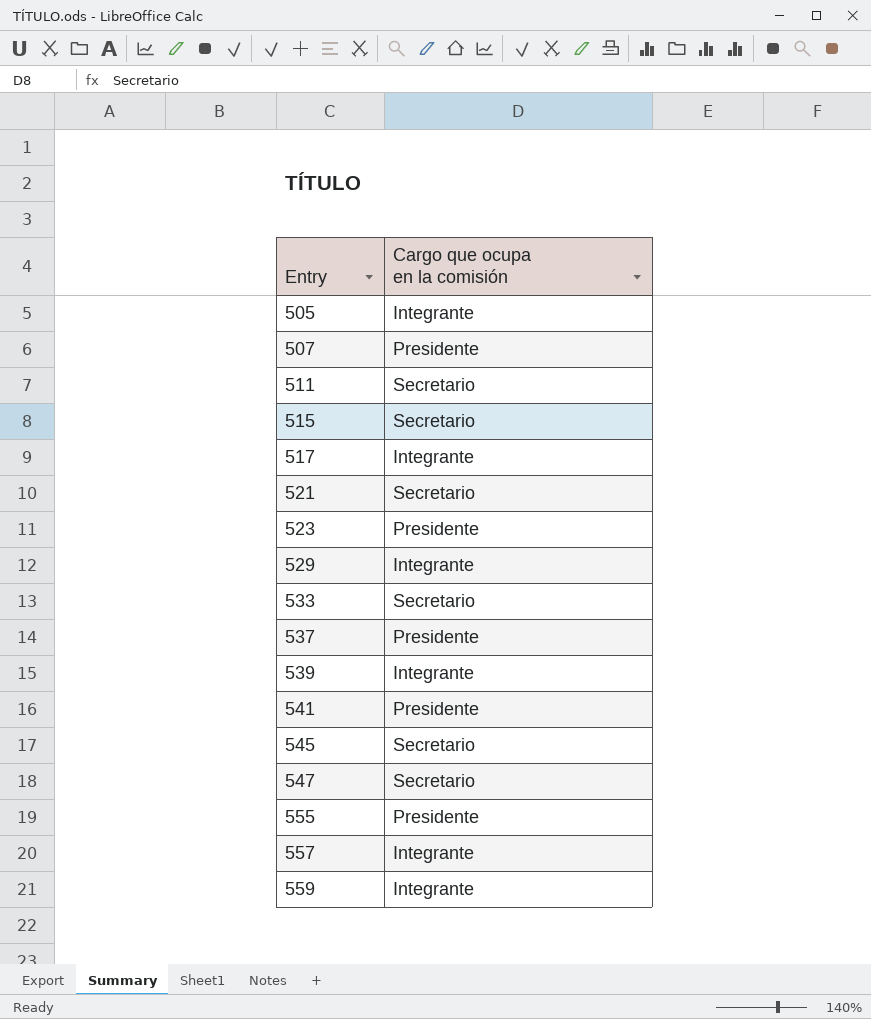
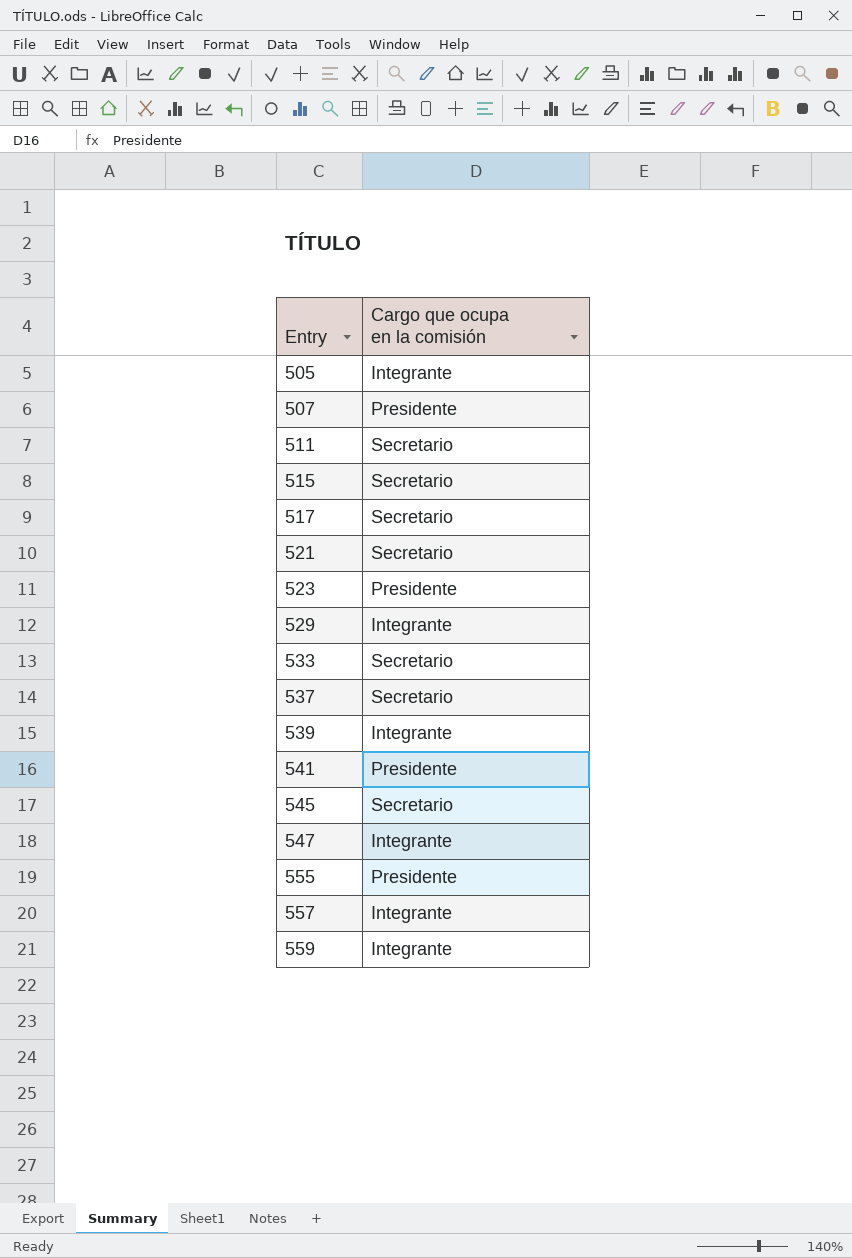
517 | Cargo que ocupa en la comisión: Integrante -> Secretario
537 | Cargo que ocupa en la comisión: Presidente -> Secretario
547 | Cargo que ocupa en la comisión: Secretario -> Integrante

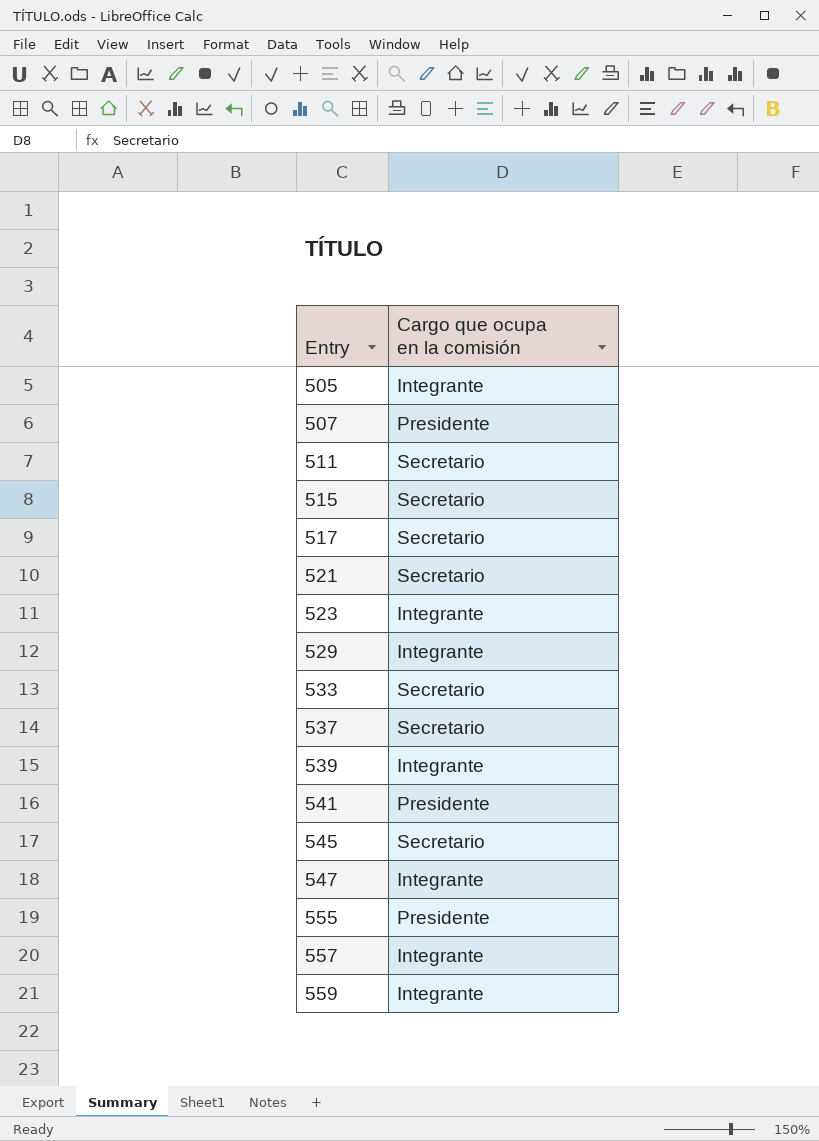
523 | Cargo que ocupa en la comisión: Presidente -> Integrante

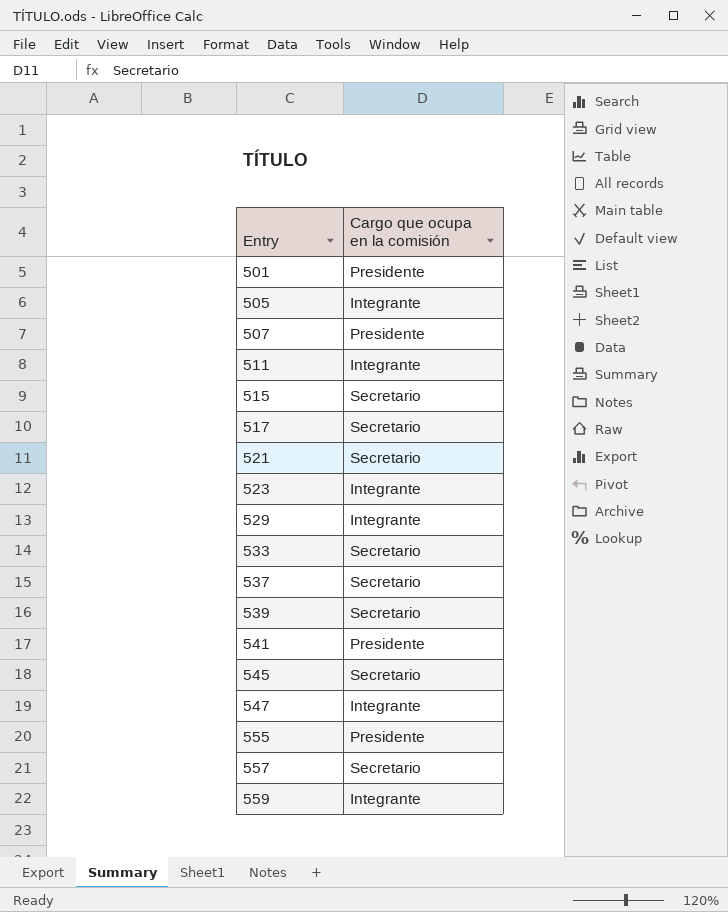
row 501: none -> Presidente
511 | Cargo que ocupa en la comisión: Secretario -> Integrante
539 | Cargo que ocupa en la comisión: Integrante -> Secretario
557 | Cargo que ocupa en la comisión: Integrante -> Secretario

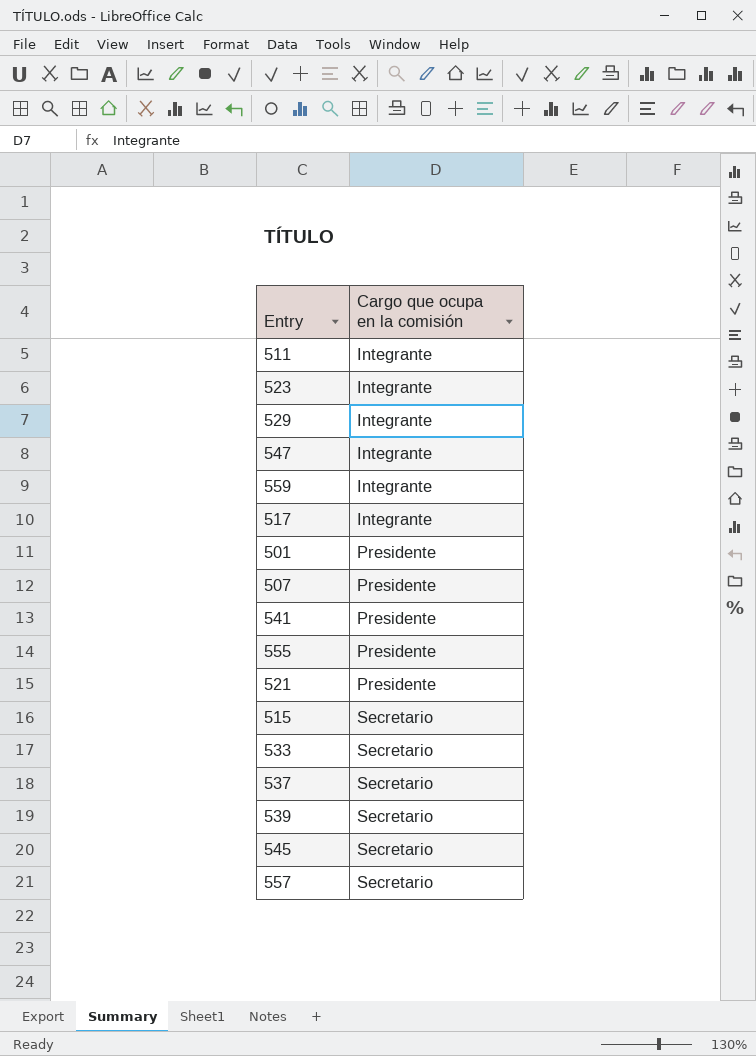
row order: Entry ascending -> Cargo que ocupa en la comisión ascending
row 505: Integrante -> none
517 | Cargo que ocupa en la comisión: Secretario -> Integrante
521 | Cargo que ocupa en la comisión: Secretario -> Presidente

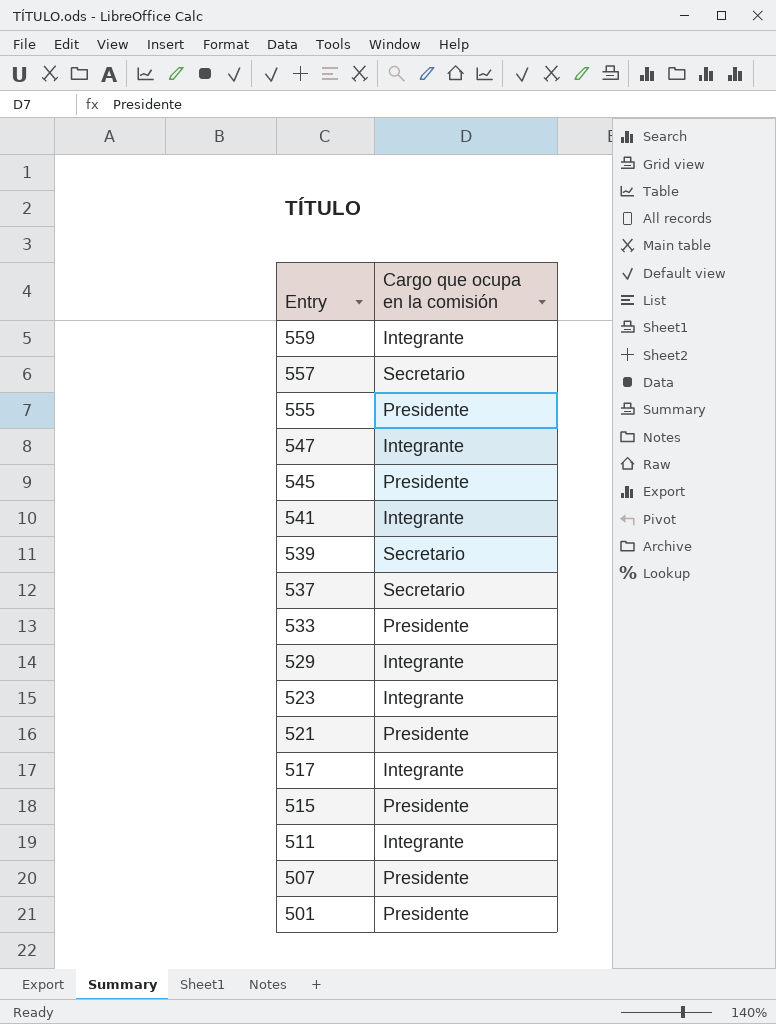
row order: Cargo que ocupa en la comisión ascending -> Entry descending
545 | Cargo que ocupa en la comisión: Secretario -> Presidente
541 | Cargo que ocupa en la comisión: Presidente -> Integrante
533 | Cargo que ocupa en la comisión: Secretario -> Presidente
515 | Cargo que ocupa en la comisión: Secretario -> Presidente

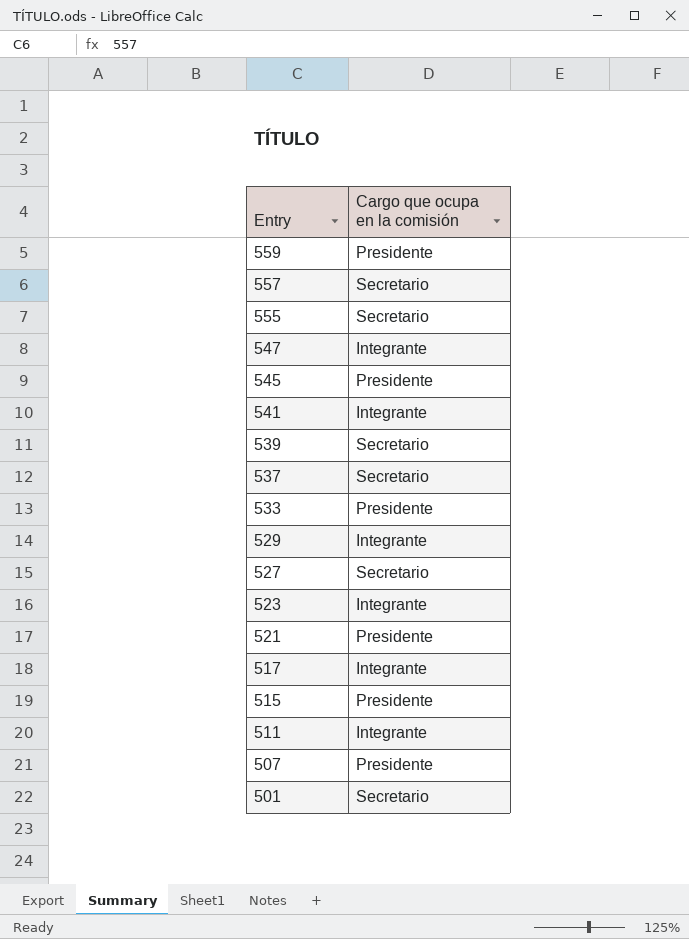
559 | Cargo que ocupa en la comisión: Integrante -> Presidente
555 | Cargo que ocupa en la comisión: Presidente -> Secretario
row 527: none -> Secretario
501 | Cargo que ocupa en la comisión: Presidente -> Secretario

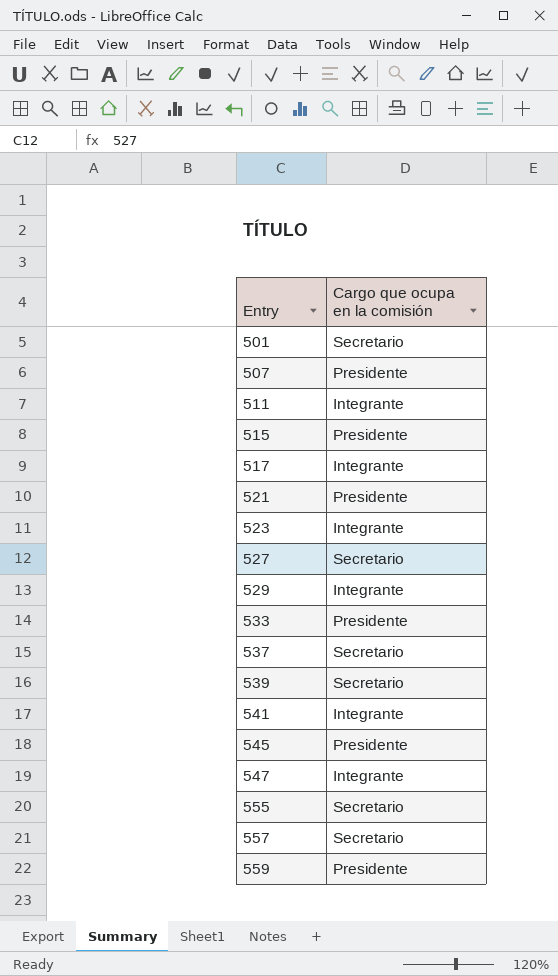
row order: Entry descending -> Entry ascending

